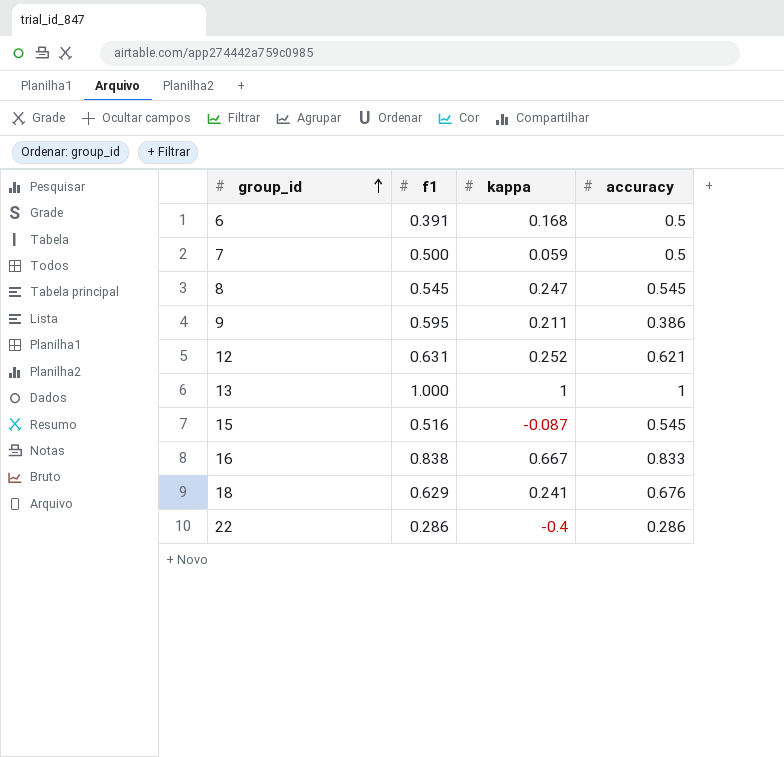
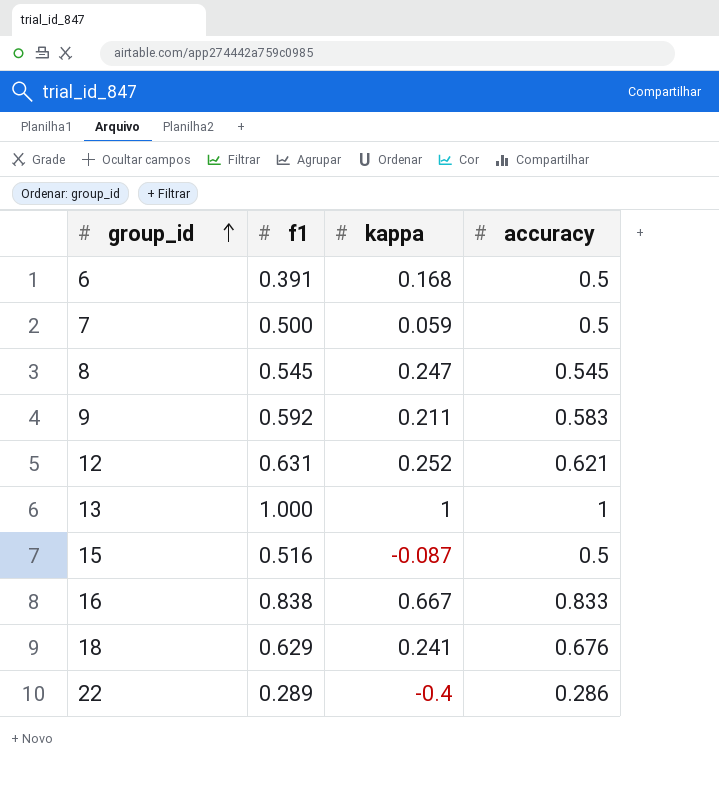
9 | f1: 0.595 -> 0.592
9 | accuracy: 0.386 -> 0.583
15 | accuracy: 0.545 -> 0.5
22 | f1: 0.286 -> 0.289

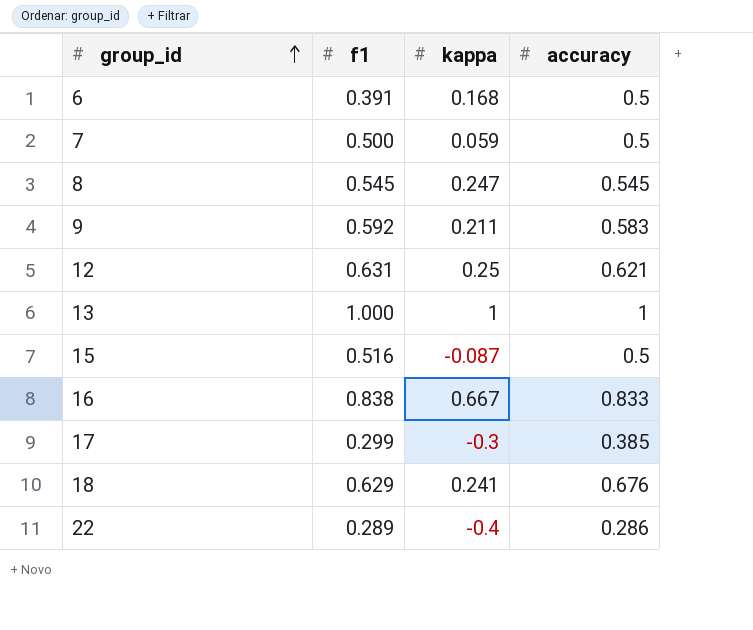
12 | kappa: 0.252 -> 0.25
row 17: none -> 0.299 | -0.3 | 0.385

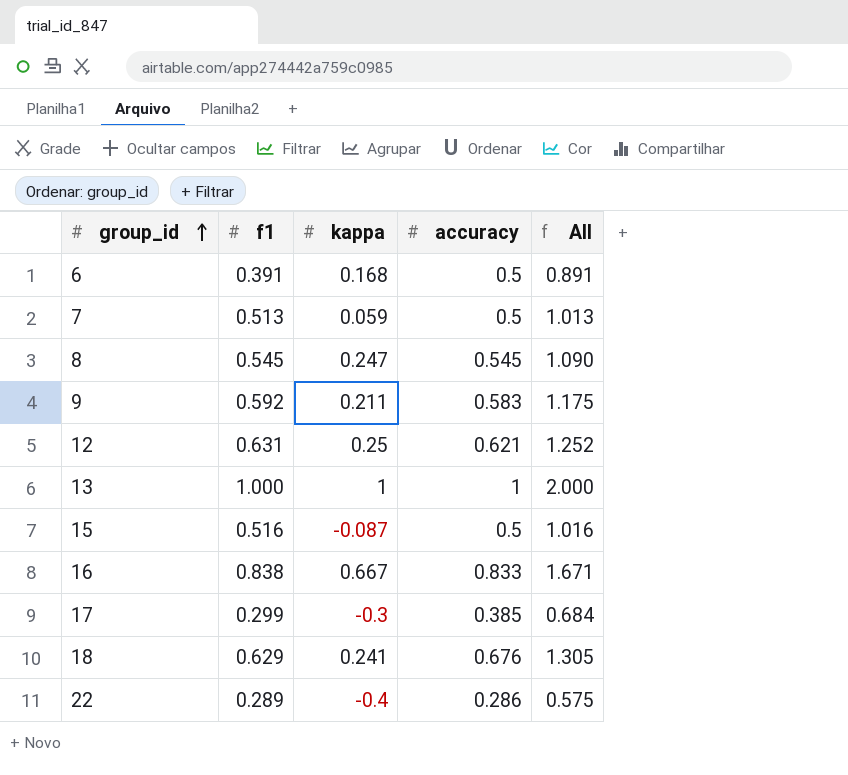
column All | formula: none -> [f1] + [accuracy]
7 | f1: 0.500 -> 0.513

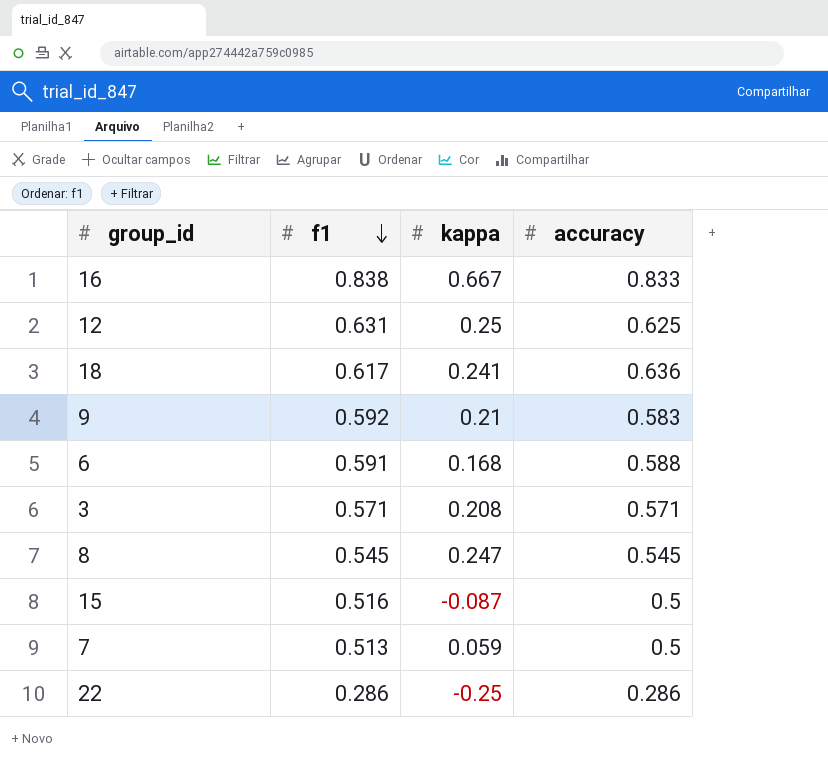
row order: group_id ascending -> f1 descending
column All | formula: [f1] + [accuracy] -> none
row 13: 1.000 | 1 | 1 | 2.000 -> none
row 17: 0.299 | -0.3 | 0.385 | 0.684 -> none
12 | accuracy: 0.621 -> 0.625
18 | f1: 0.629 -> 0.617
18 | accuracy: 0.676 -> 0.636
9 | kappa: 0.211 -> 0.21
6 | f1: 0.391 -> 0.591
6 | accuracy: 0.5 -> 0.588
row 3: none -> 0.571 | 0.208 | 0.571
22 | f1: 0.289 -> 0.286
22 | kappa: -0.4 -> -0.25

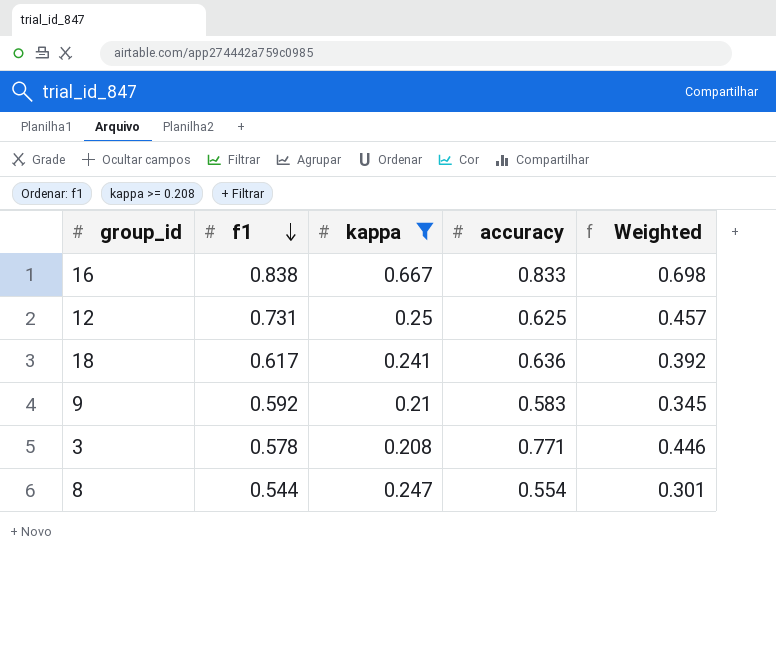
filter: none -> kappa >= 0.208
column Weighted | formula: none -> [f1] * [accuracy]
12 | f1: 0.631 -> 0.731
3 | f1: 0.571 -> 0.578
3 | accuracy: 0.571 -> 0.771
8 | f1: 0.545 -> 0.544
8 | accuracy: 0.545 -> 0.554

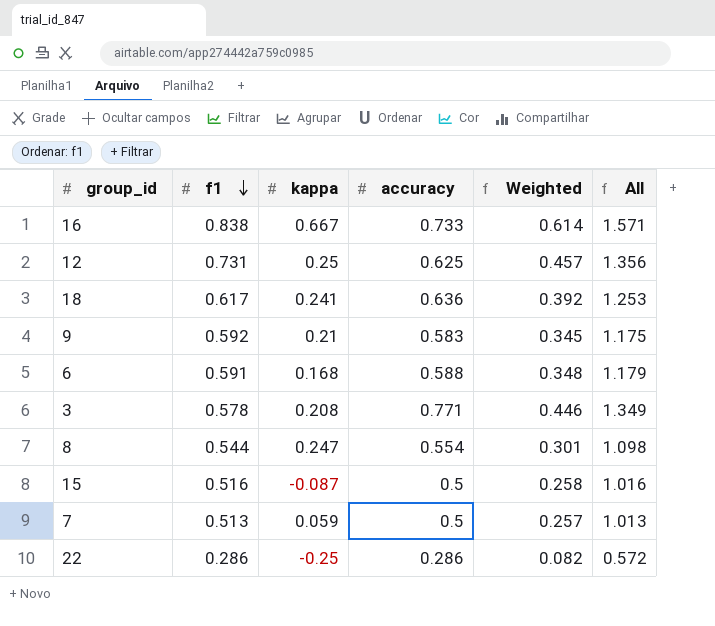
filter: kappa >= 0.208 -> none
column All | formula: none -> [f1] + [accuracy]
16 | accuracy: 0.833 -> 0.733
16 | Weighted: 0.698 -> 0.614

